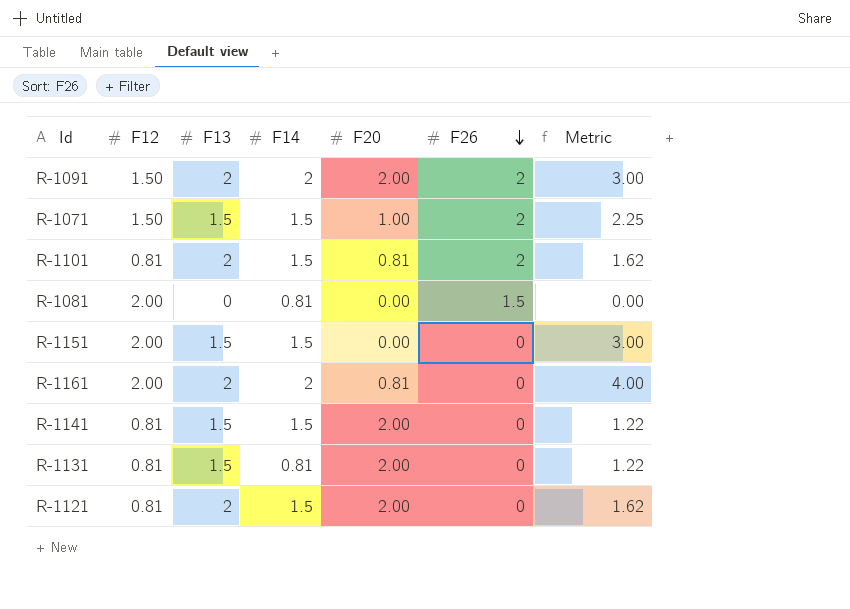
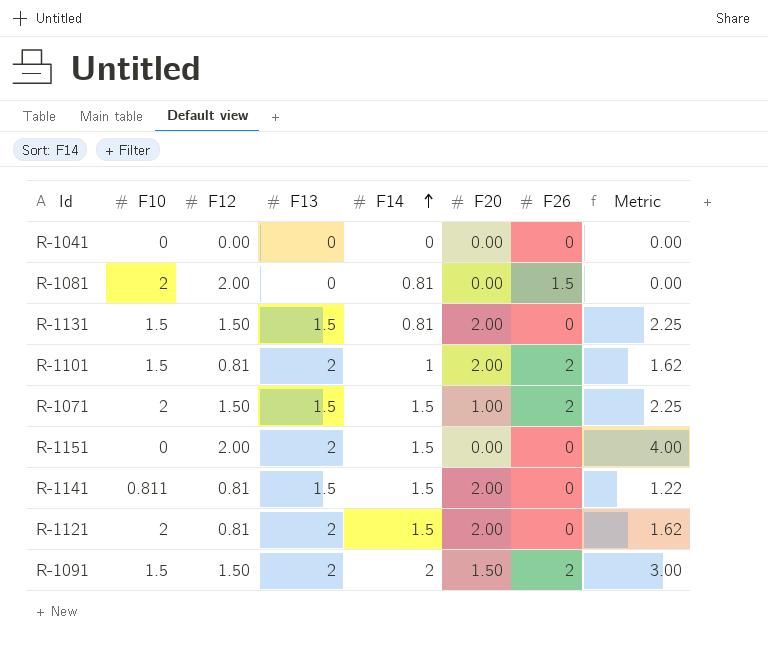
row order: F26 descending -> F14 ascending
column F10 | position: none -> 2
row R-1161: 2.00 | 2 | 2 | 0.81 | 0 | 4.00 -> none
row R-1041: none -> 0 | 0.00 | 0 | 0 | 0.00 | 0 | 0.00
R-1131 | F12: 0.81 -> 1.50
R-1131 | Metric: 1.22 -> 2.25
R-1101 | F14: 1.5 -> 1
R-1101 | F20: 0.81 -> 2.00
R-1151 | F13: 1.5 -> 2
R-1151 | Metric: 3.00 -> 4.00
R-1091 | F20: 2.00 -> 1.50

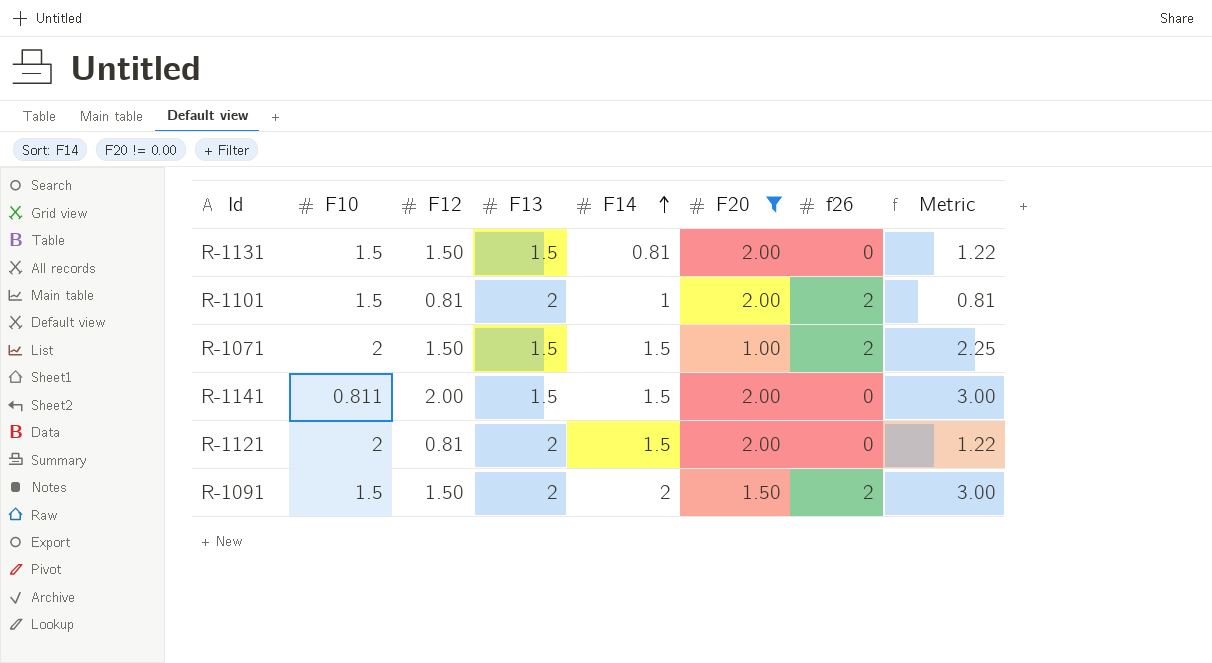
filter: none -> F20 != 0.00
column name: F26 -> f26
column Metric | formula: [F12] * [F13] -> [F12] * [F14]
R-1141 | F12: 0.81 -> 2.00

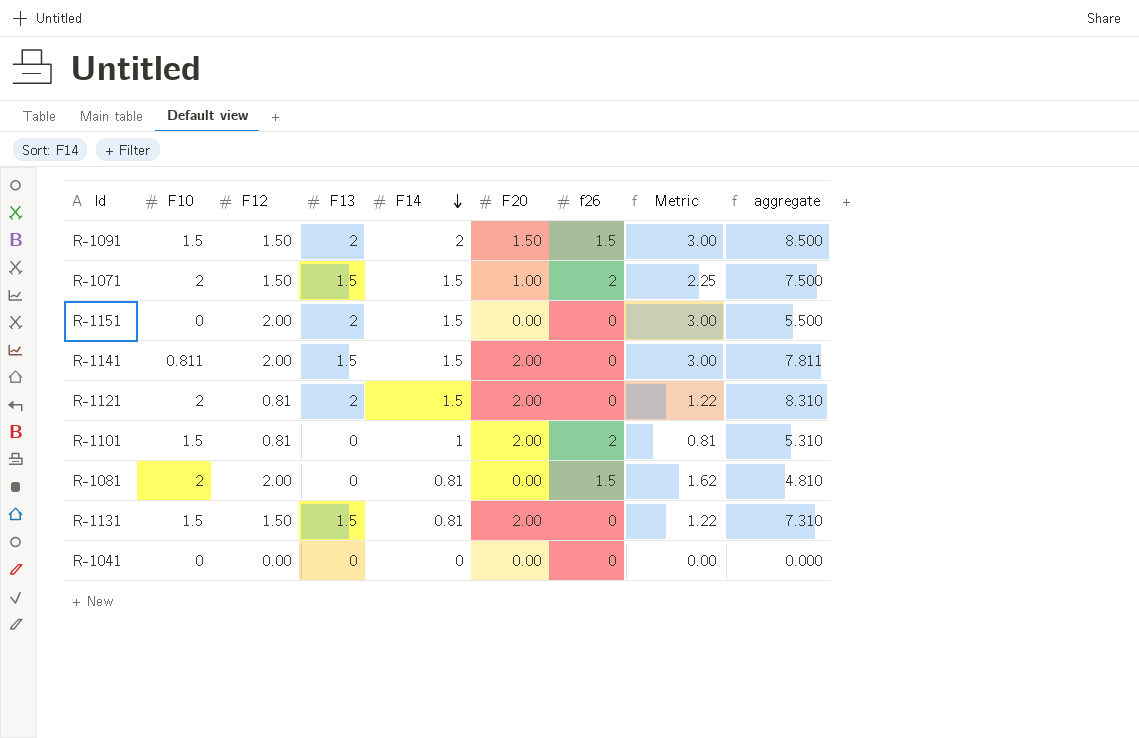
filter: F20 != 0.00 -> none
row order: F14 ascending -> F14 descending
column aggregate | formula: none -> [F10] + [F12] + [F13] + [F14] + [F20]
R-1091 | f26: 2 -> 1.5
R-1101 | F13: 2 -> 0

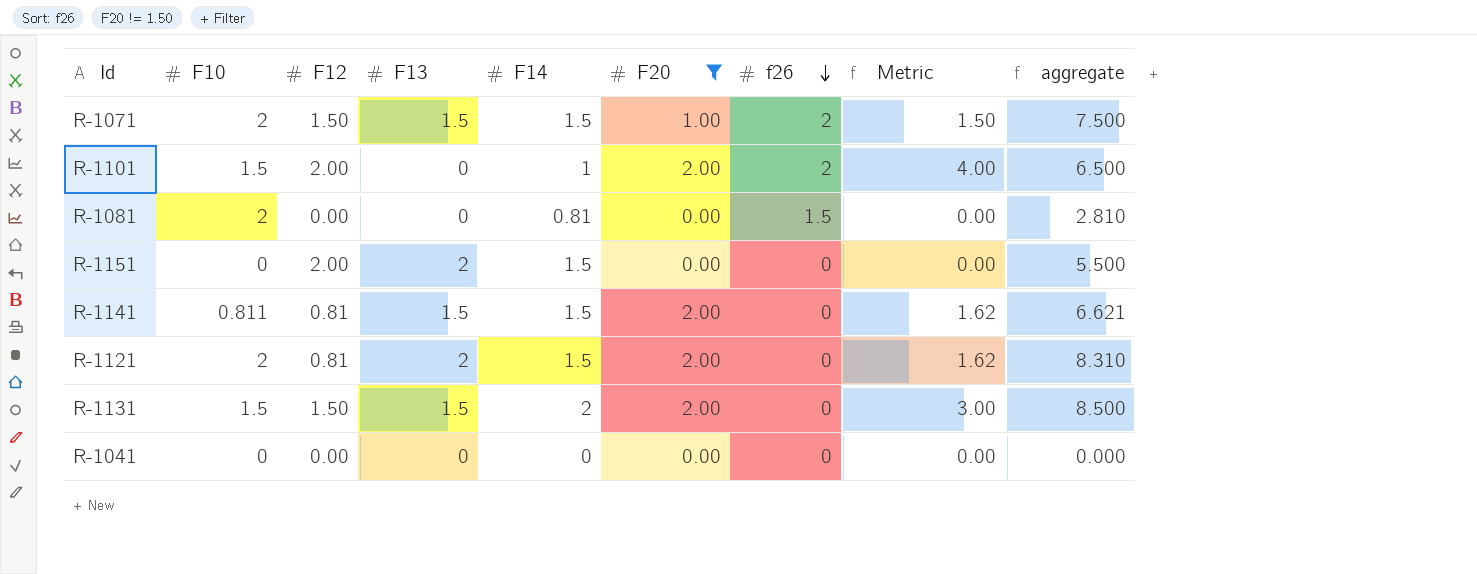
filter: none -> F20 != 1.50
row order: F14 descending -> f26 descending
column Metric | formula: [F12] * [F14] -> [F12] * [F20]
R-1101 | F12: 0.81 -> 2.00
R-1101 | aggregate: 5.310 -> 6.500
R-1081 | F12: 2.00 -> 0.00
R-1081 | aggregate: 4.810 -> 2.810
R-1141 | F12: 2.00 -> 0.81
R-1141 | aggregate: 7.811 -> 6.621
R-1131 | F14: 0.81 -> 2
R-1131 | aggregate: 7.310 -> 8.500

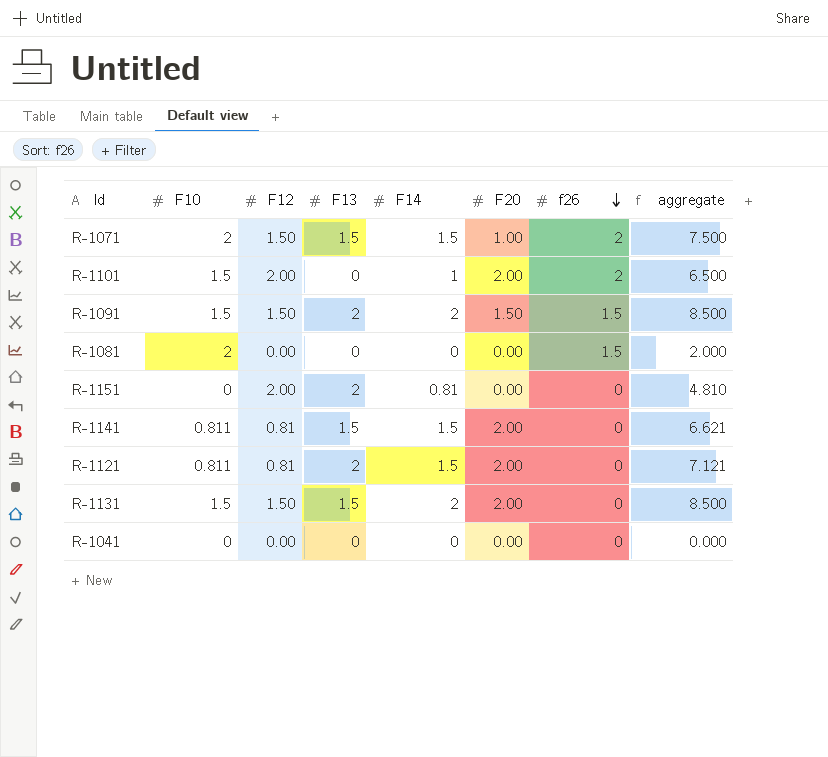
filter: F20 != 1.50 -> none
column Metric | formula: [F12] * [F20] -> none
R-1081 | F14: 0.81 -> 0
R-1081 | aggregate: 2.810 -> 2.000
R-1151 | F14: 1.5 -> 0.81
R-1151 | aggregate: 5.500 -> 4.810
R-1121 | F10: 2 -> 0.811
R-1121 | aggregate: 8.310 -> 7.121

